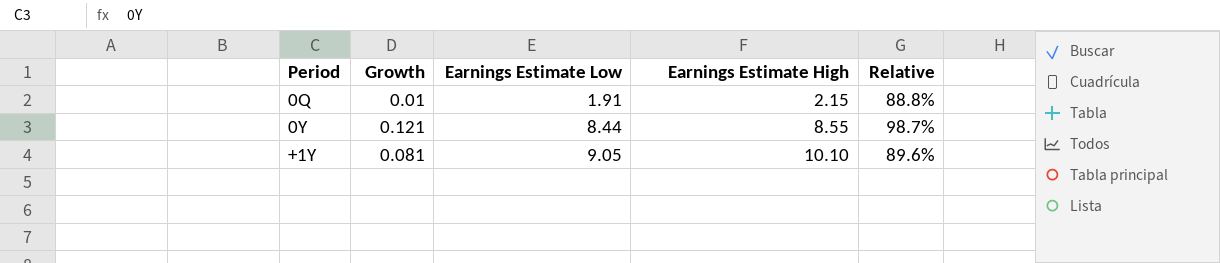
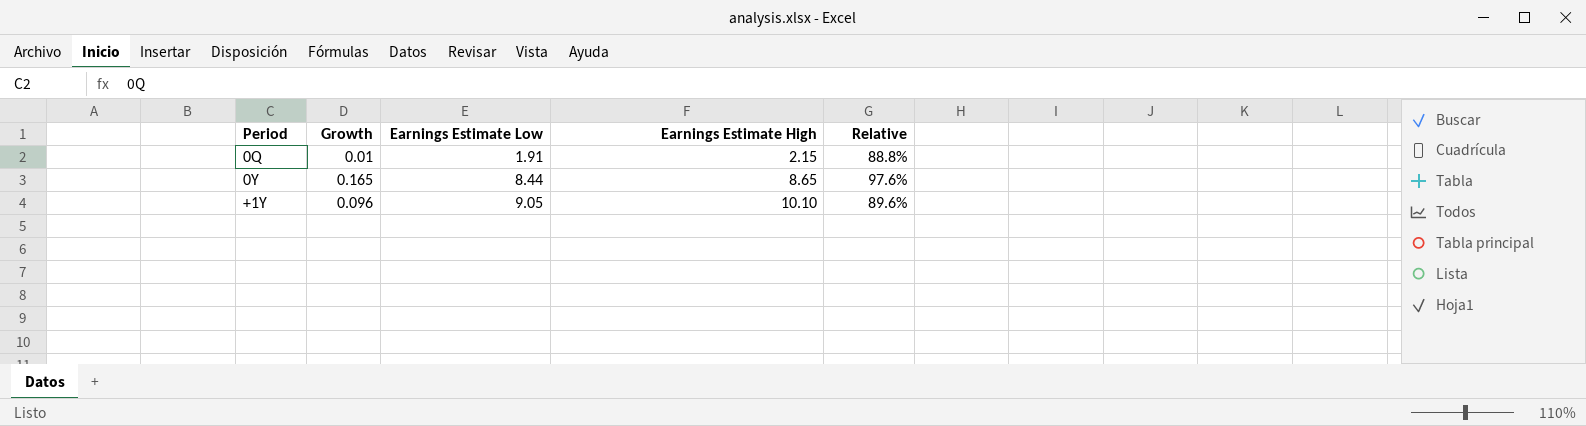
0Y | Growth: 0.121 -> 0.165
0Y | Earnings Estimate High: 8.55 -> 8.65
0Y | Relative: 98.7% -> 97.6%
+1Y | Growth: 0.081 -> 0.096

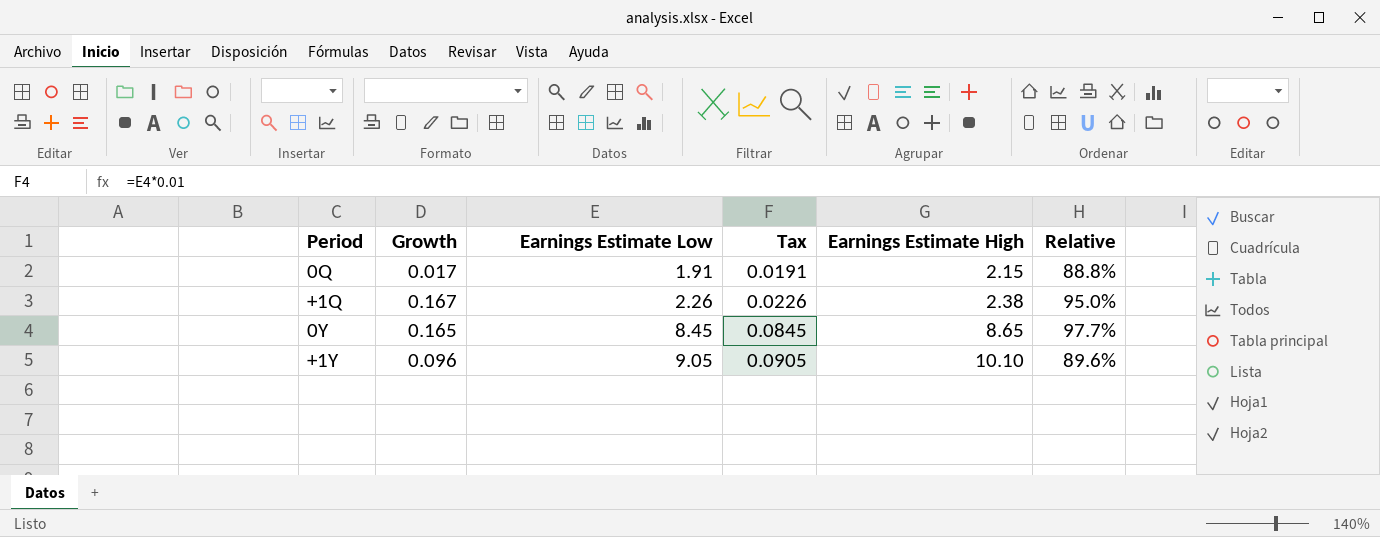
column Tax | formula: none -> [Earnings Estimate Low] * 0.01
0Q | Growth: 0.01 -> 0.017
row +1Q: none -> 0.167 | 2.26 | 0.0226 | 2.38 | 95.0%
0Y | Earnings Estimate Low: 8.44 -> 8.45
0Y | Relative: 97.6% -> 97.7%

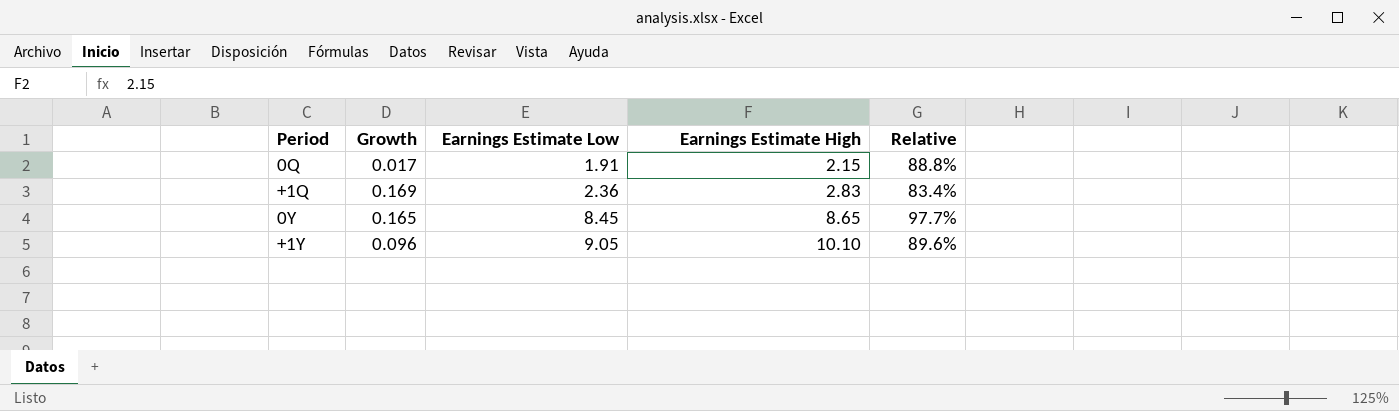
column Tax | formula: [Earnings Estimate Low] * 0.01 -> none
+1Q | Growth: 0.167 -> 0.169
+1Q | Earnings Estimate Low: 2.26 -> 2.36
+1Q | Earnings Estimate High: 2.38 -> 2.83
+1Q | Relative: 95.0% -> 83.4%

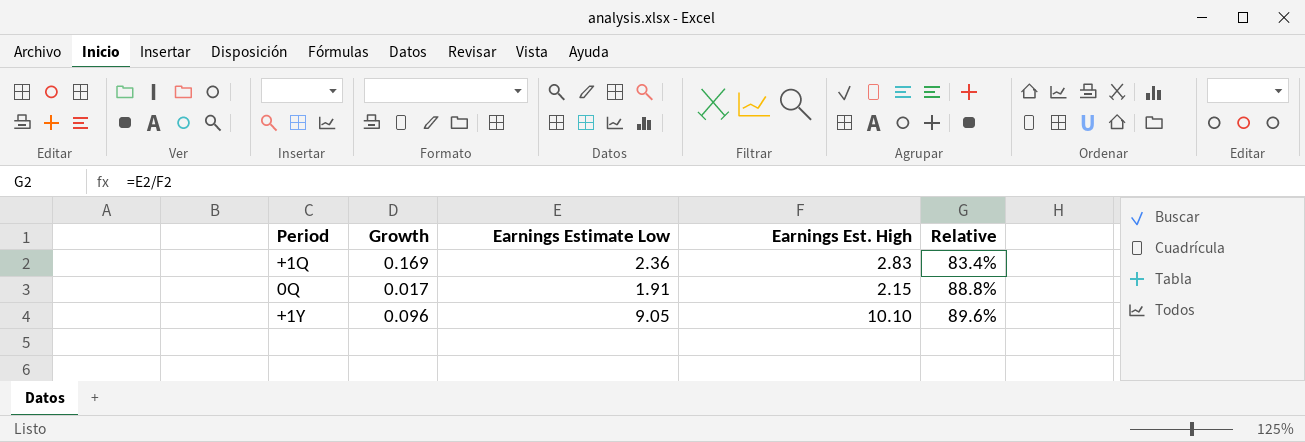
row order: Earnings Estimate Low ascending -> Relative ascending
column name: Earnings Estimate High -> Earnings Est. High
row 0Y: 0.165 | 8.45 | 8.65 | 97.7% -> none

